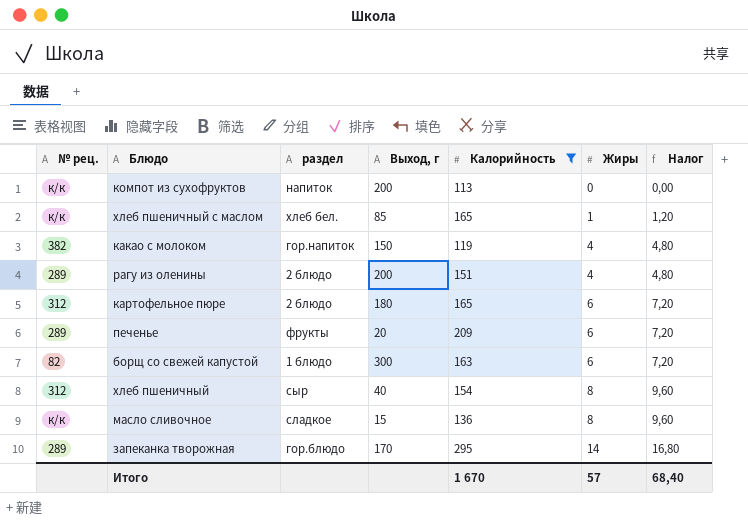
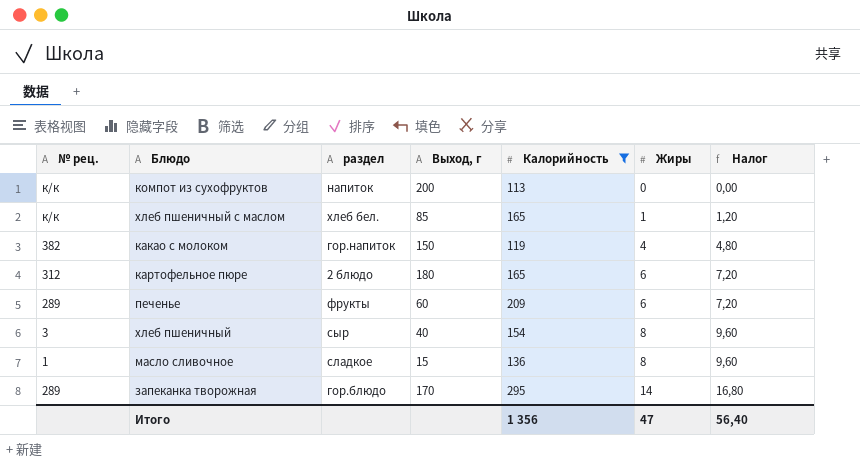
row рагу из оленины: 289 | 2 блюдо | 200 | 151 | 4 | 4,80 -> none
row борщ со свежей капустой: 82 | 1 блюдо | 300 | 163 | 6 | 7,20 -> none
печенье | Выход, г: 20 -> 60
хлеб пшеничный | № рец.: 312 -> 3
масло сливочное | № рец.: к/к -> 1
Итого | Калорийность: 1 670 -> 1 356
Итого | Жиры: 57 -> 47
Итого | Налог: 68,40 -> 56,40

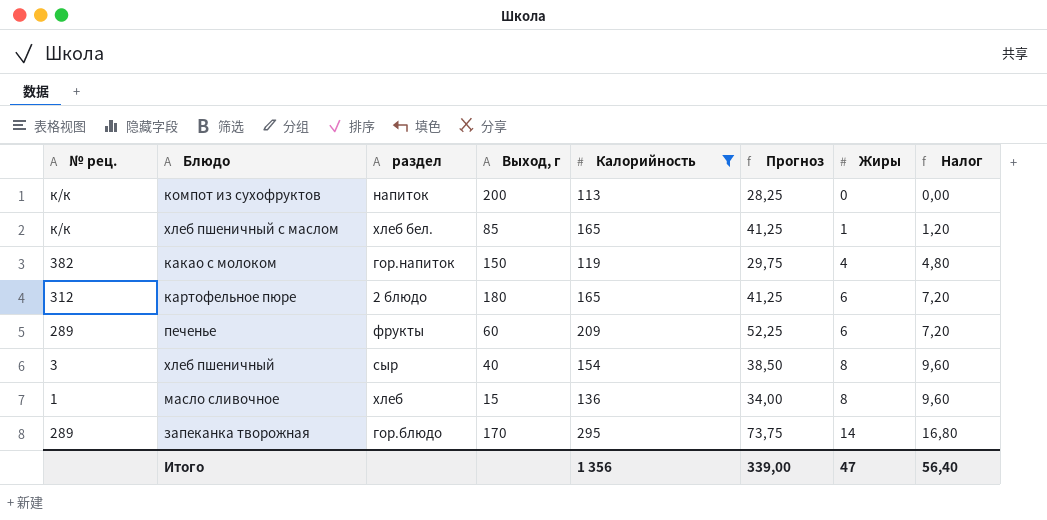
column Прогноз | formula: none -> [Калорийность] * 0,25
масло сливочное | раздел: сладкое -> хлеб

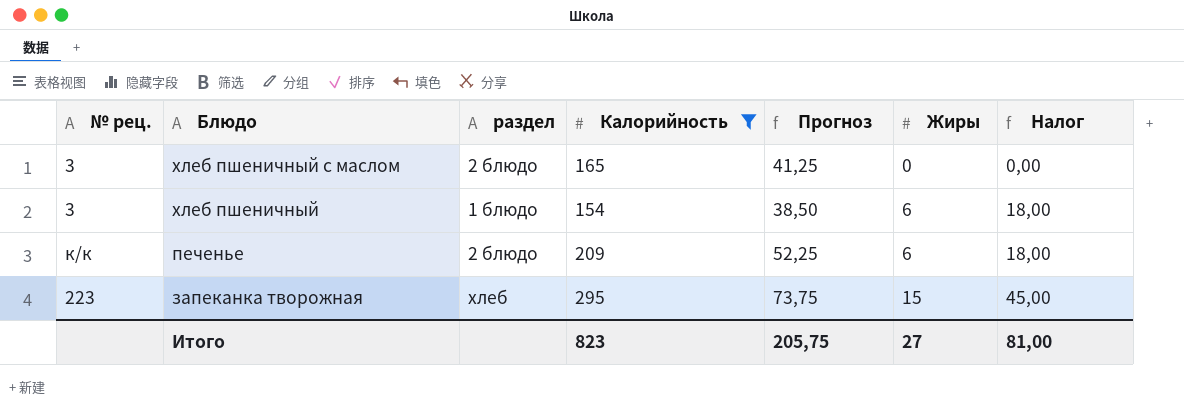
row order: Жиры ascending -> Блюдо descending
column Выход, г | position: 4 -> none
column Налог | formula: [Жиры] * 1,2 -> [Жиры] * 3
row компот из сухофруктов: к/к | напиток | 200 | 113 | 28,25 | 0 | 0,00 -> none
row какао с молоком: 382 | гор.напиток | 150 | 119 | 29,75 | 4 | 4,80 -> none
row картофельное пюре: 312 | 2 блюдо | 180 | 165 | 41,25 | 6 | 7,20 -> none
row масло сливочное: 1 | хлеб | 15 | 136 | 34,00 | 8 | 9,60 -> none
хлеб пшеничный с маслом | № рец.: к/к -> 3
хлеб пшеничный с маслом | раздел: хлеб бел. -> 2 блюдо
хлеб пшеничный с маслом | Жиры: 1 -> 0
хлеб пшеничный | раздел: сыр -> 1 блюдо
хлеб пшеничный | Жиры: 8 -> 6
печенье | № рец.: 289 -> к/к
печенье | раздел: фрукты -> 2 блюдо
запеканка творожная | № рец.: 289 -> 223
запеканка творожная | раздел: гор.блюдо -> хлеб
запеканка творожная | Жиры: 14 -> 15
Итого | Калорийность: 1 356 -> 823
Итого | Прогноз: 339,00 -> 205,75
Итого | Жиры: 47 -> 27
Итого | Налог: 56,40 -> 81,00

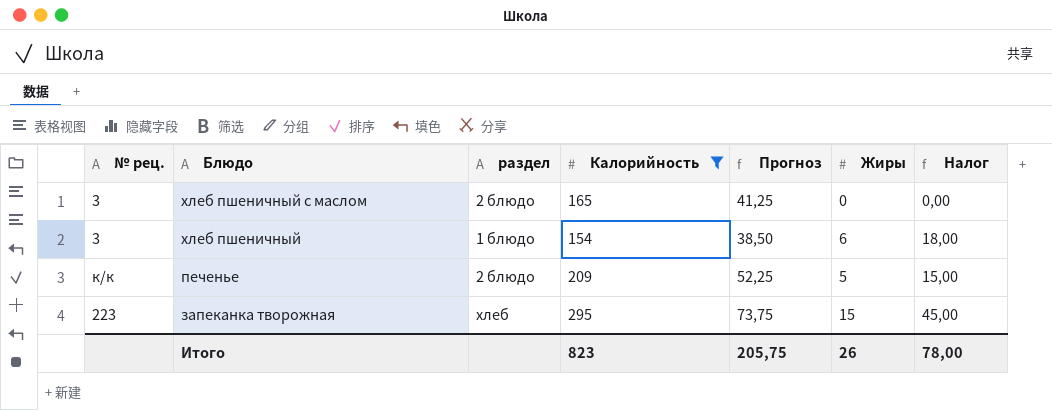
печенье | Жиры: 6 -> 5
печенье | Налог: 18,00 -> 15,00
Итого | Жиры: 27 -> 26
Итого | Налог: 81,00 -> 78,00

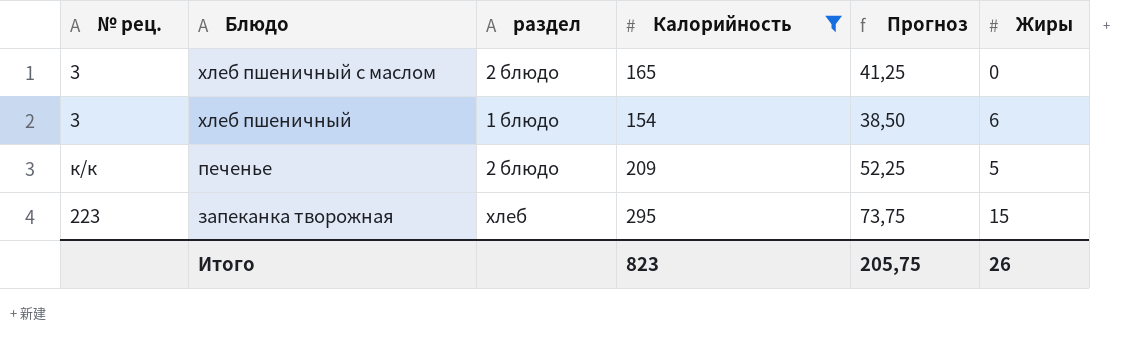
column Налог | formula: [Жиры] * 3 -> none

